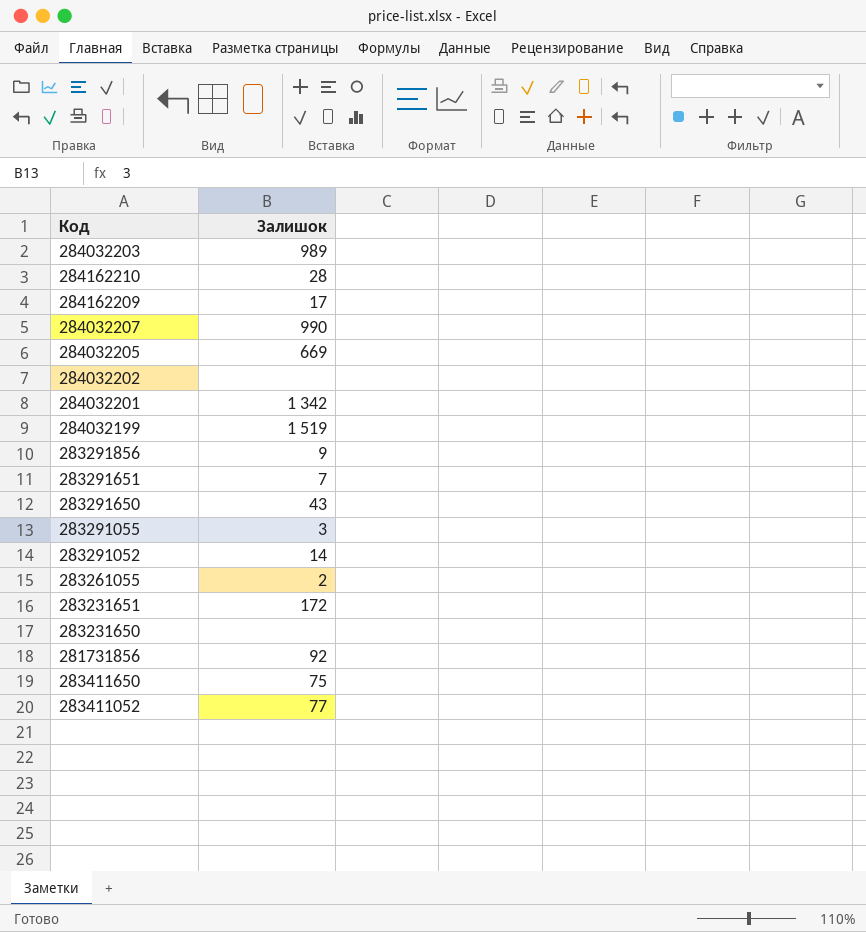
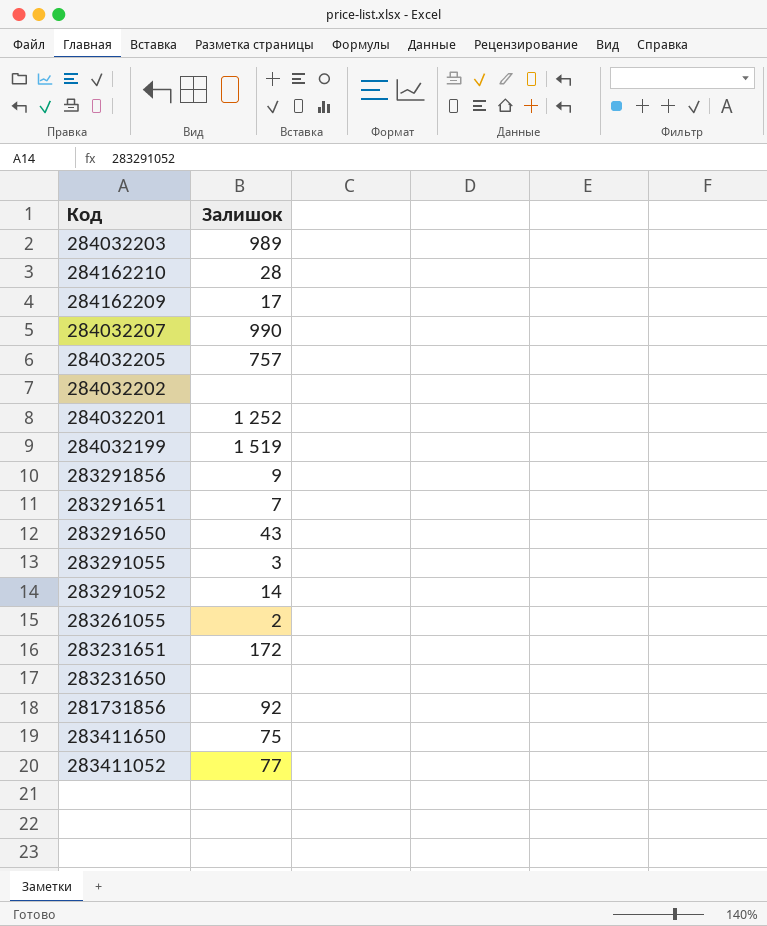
284032205 | Залишок: 669 -> 757
284032201 | Залишок: 1 342 -> 1 252

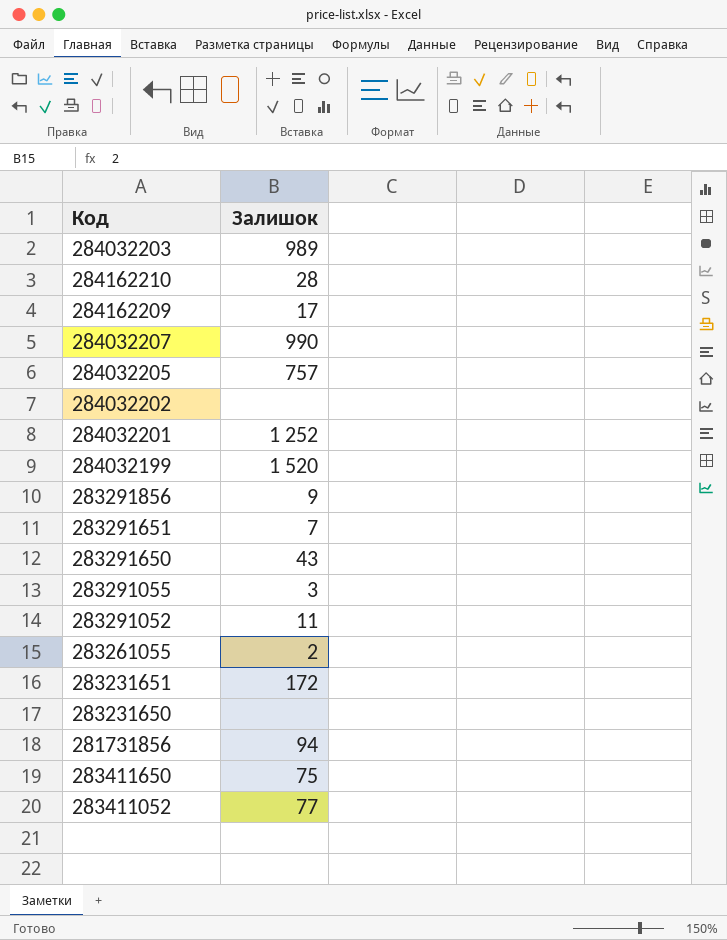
284032199 | Залишок: 1 519 -> 1 520
283291052 | Залишок: 14 -> 11
281731856 | Залишок: 92 -> 94

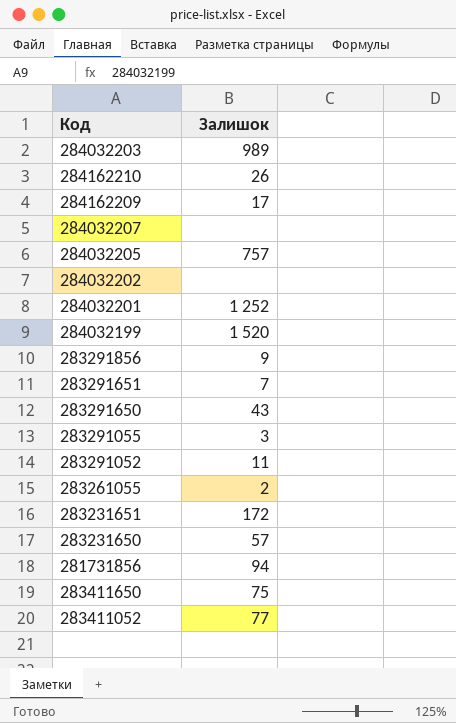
284162210 | Залишок: 28 -> 26
284032207 | Залишок: 990 -> none
283231650 | Залишок: none -> 57

